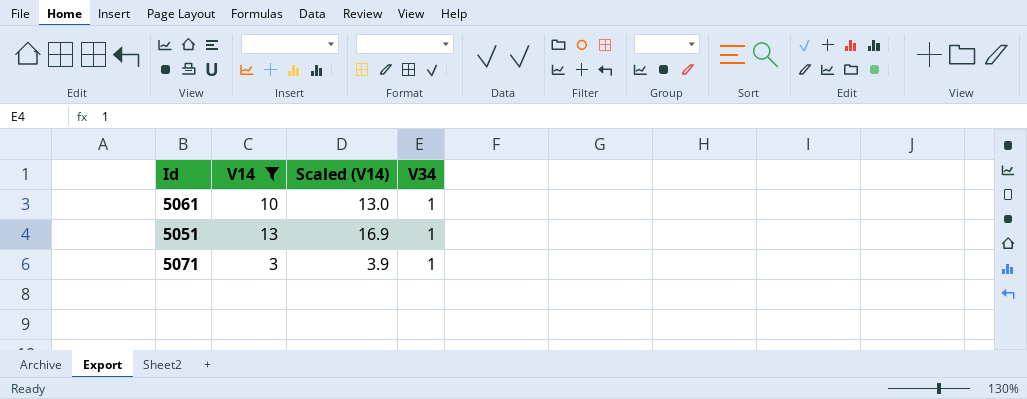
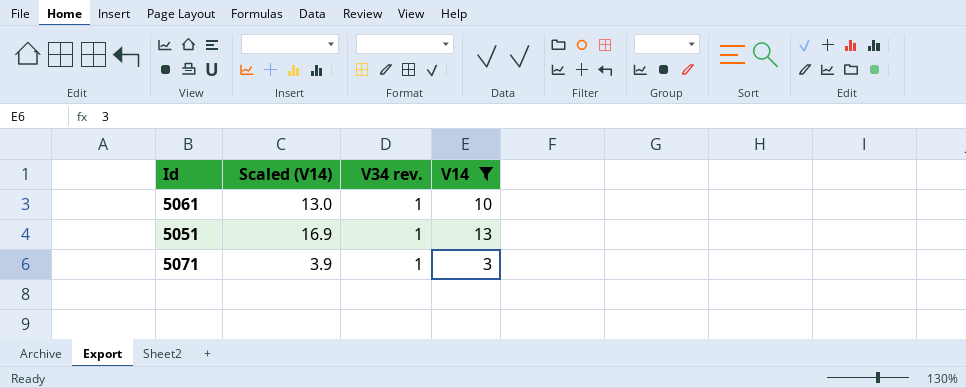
column name: V34 -> V34 rev.
column V14 | position: 2 -> 4

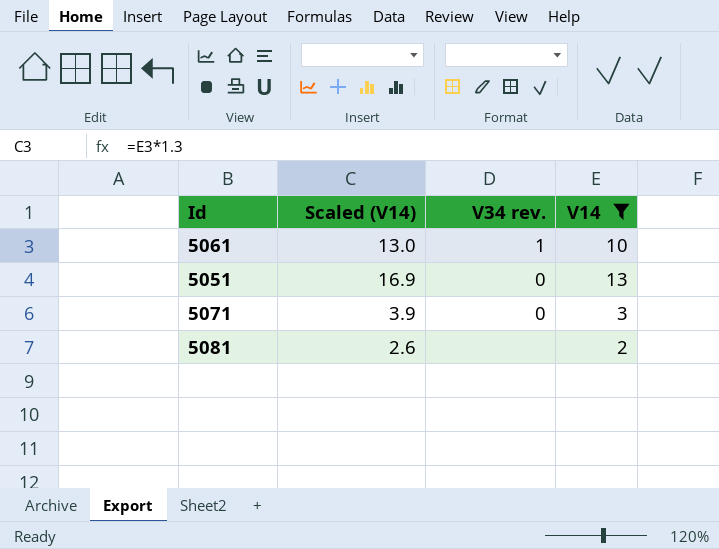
5051 | V34 rev.: 1 -> 0
5071 | V34 rev.: 1 -> 0
row 5081: none -> 2.6 | none | 2

